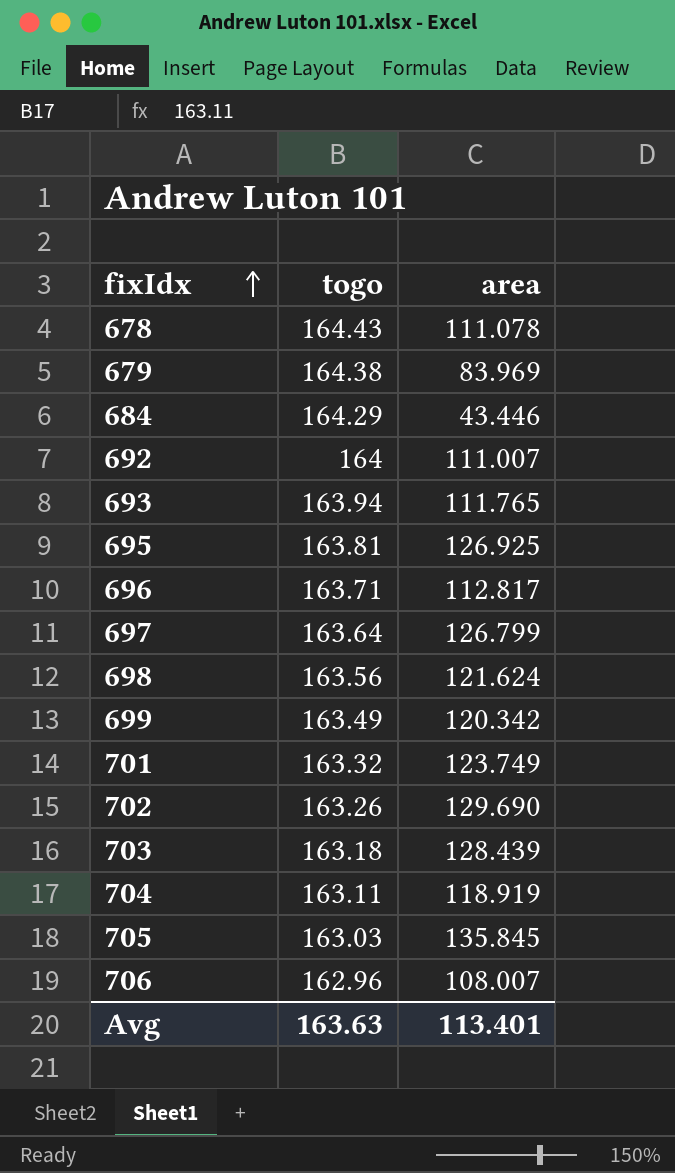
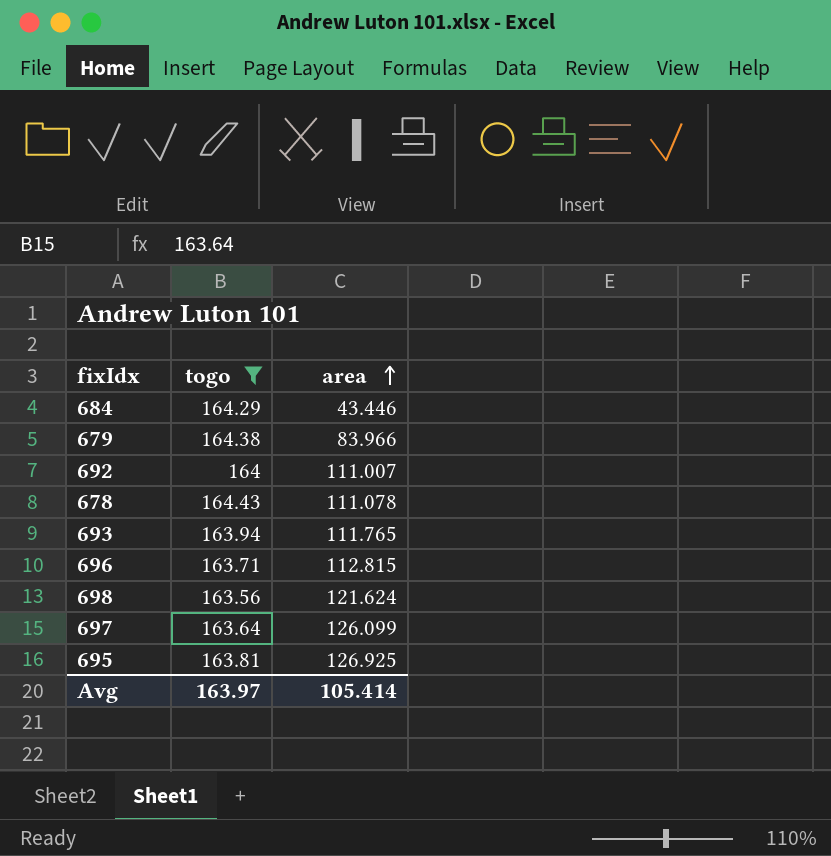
filter: none -> togo >= 163.56
row order: fixIdx ascending -> area ascending
679 | area: 83.969 -> 83.966
696 | area: 112.817 -> 112.815
697 | area: 126.799 -> 126.099
Avg | togo: 163.63 -> 163.97
Avg | area: 113.401 -> 105.414

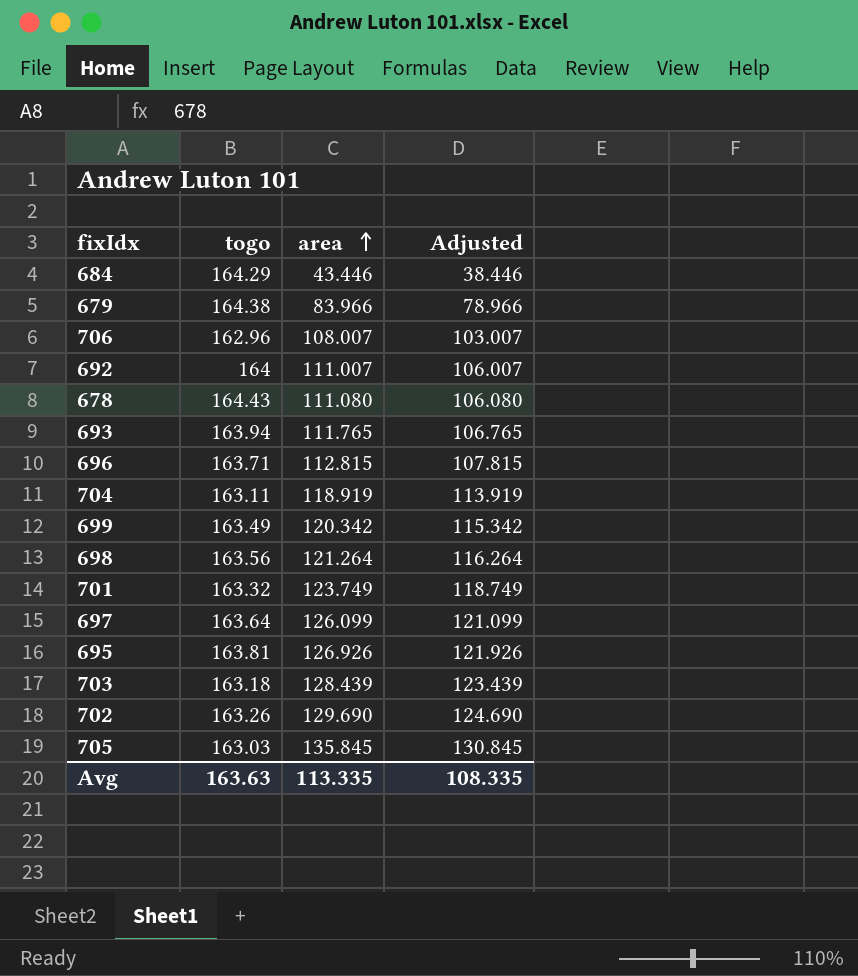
filter: togo >= 163.56 -> none
column Adjusted | formula: none -> [area] - 5
678 | area: 111.078 -> 111.080
698 | area: 121.624 -> 121.264
695 | area: 126.925 -> 126.926
Avg | togo: 163.97 -> 163.63
Avg | area: 105.414 -> 113.335

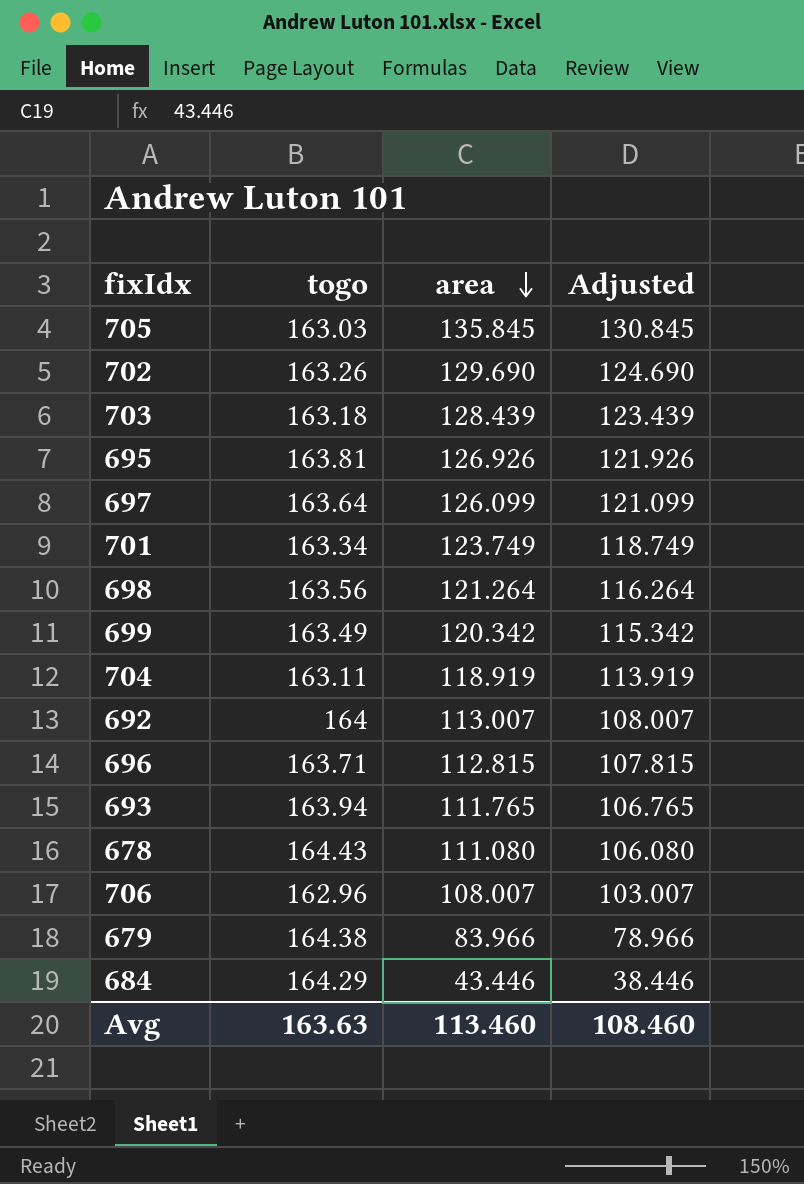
row order: area ascending -> area descending
701 | togo: 163.32 -> 163.34
692 | area: 111.007 -> 113.007
692 | Adjusted: 106.007 -> 108.007
Avg | area: 113.335 -> 113.460
Avg | Adjusted: 108.335 -> 108.460

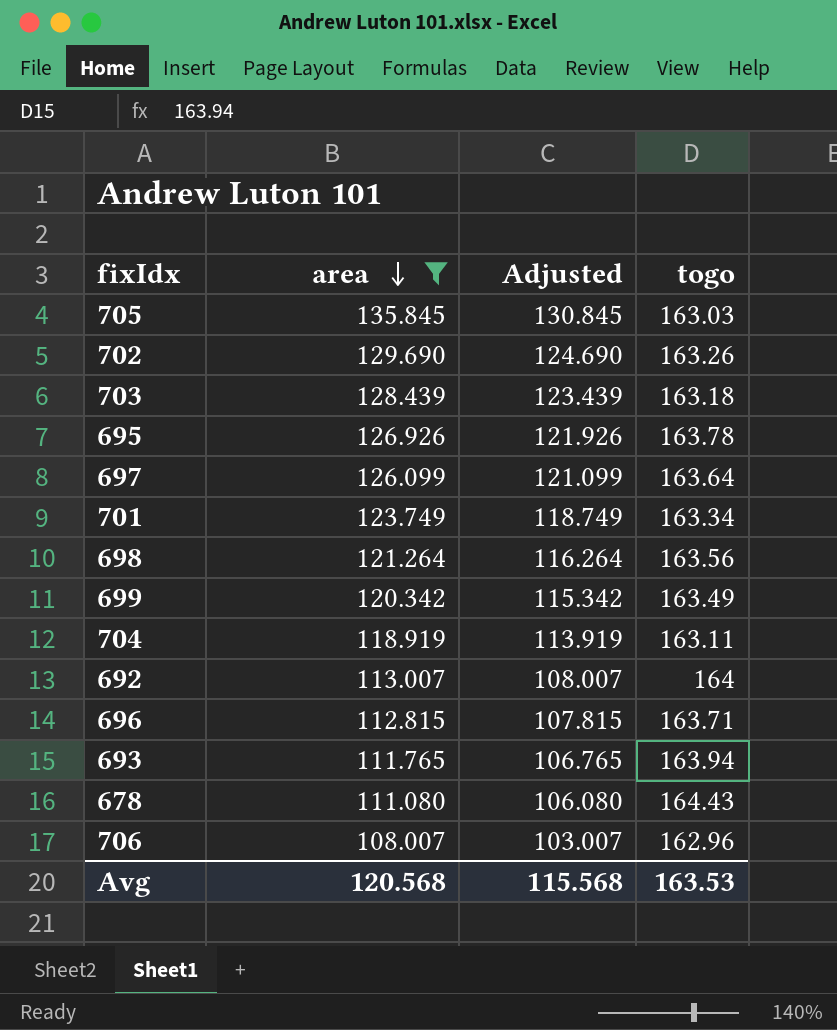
filter: none -> area >= 108.007
column togo | position: 2 -> 4
695 | togo: 163.81 -> 163.78
Avg | area: 113.460 -> 120.568
Avg | Adjusted: 108.460 -> 115.568
Avg | togo: 163.63 -> 163.53

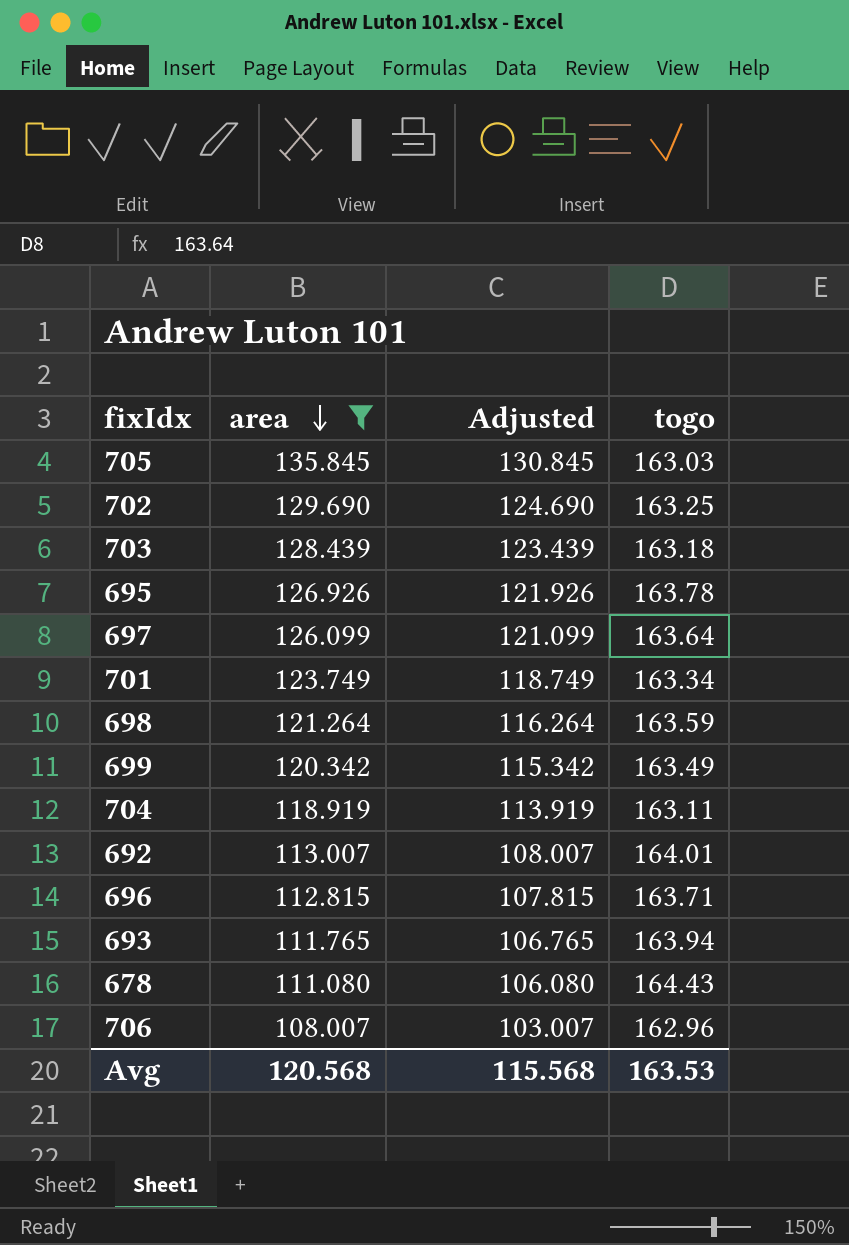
702 | togo: 163.26 -> 163.25
698 | togo: 163.56 -> 163.59
692 | togo: 164 -> 164.01

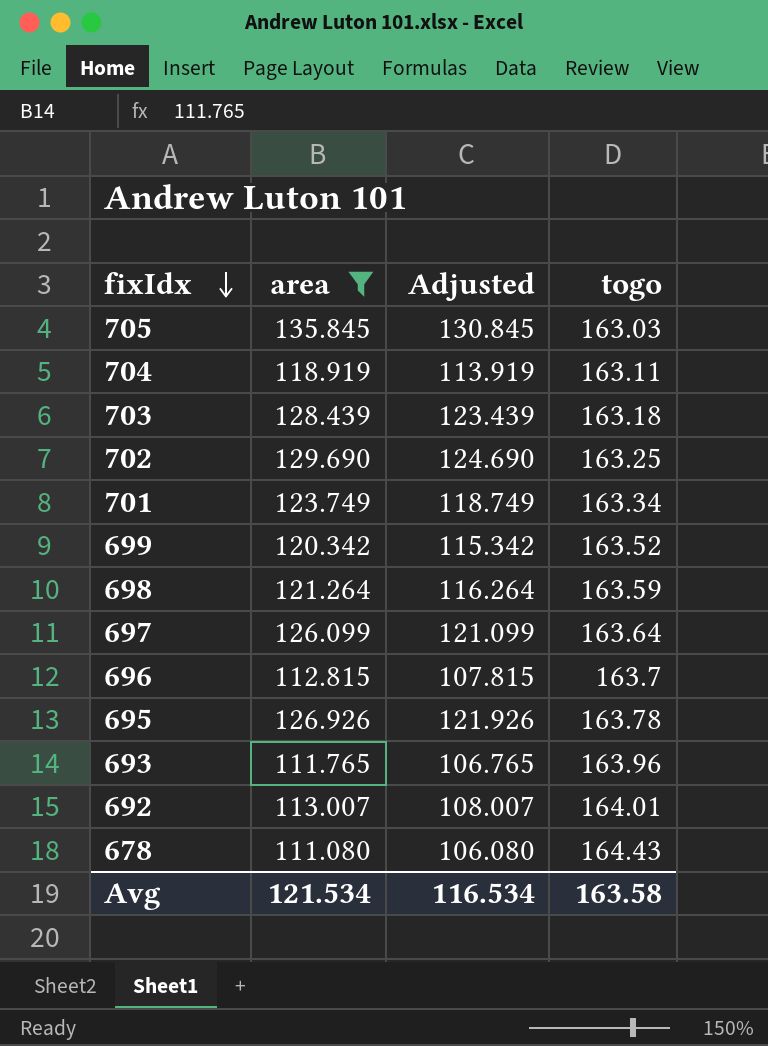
row order: area descending -> fixIdx descending
row 706: 108.007 | 103.007 | 162.96 -> none
699 | togo: 163.49 -> 163.52
696 | togo: 163.71 -> 163.7
693 | togo: 163.94 -> 163.96
Avg | area: 120.568 -> 121.534
Avg | Adjusted: 115.568 -> 116.534
Avg | togo: 163.53 -> 163.58

